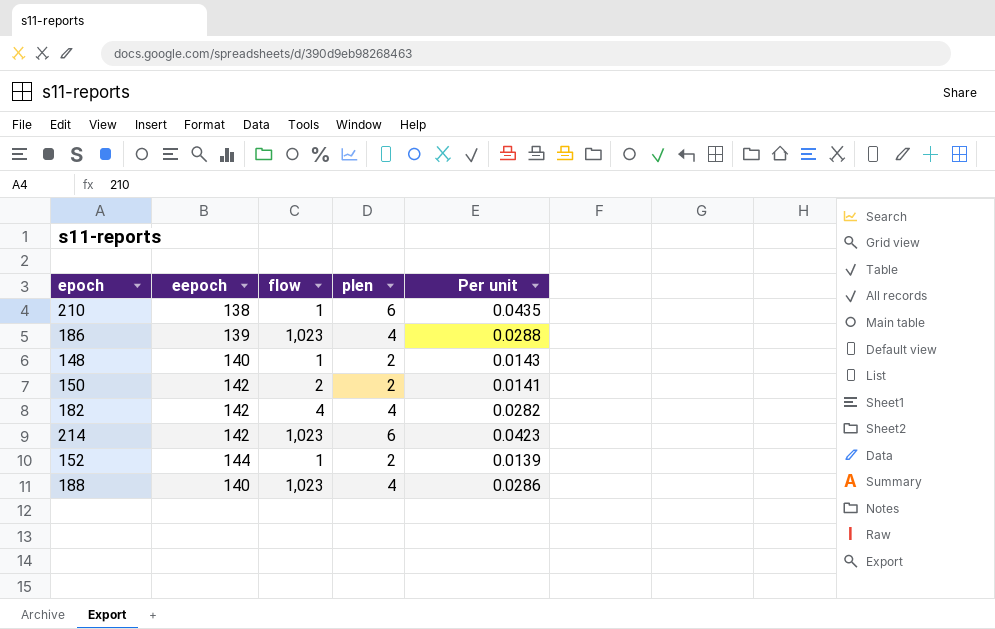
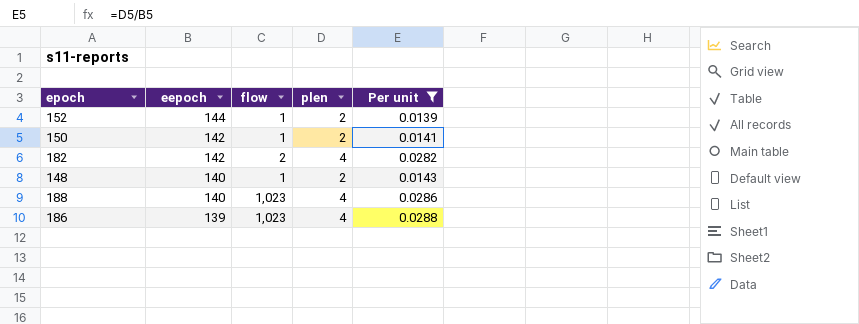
filter: none -> Per unit <= 0.0288
row order: none -> eepoch descending
150 | flow: 2 -> 1
182 | flow: 4 -> 2

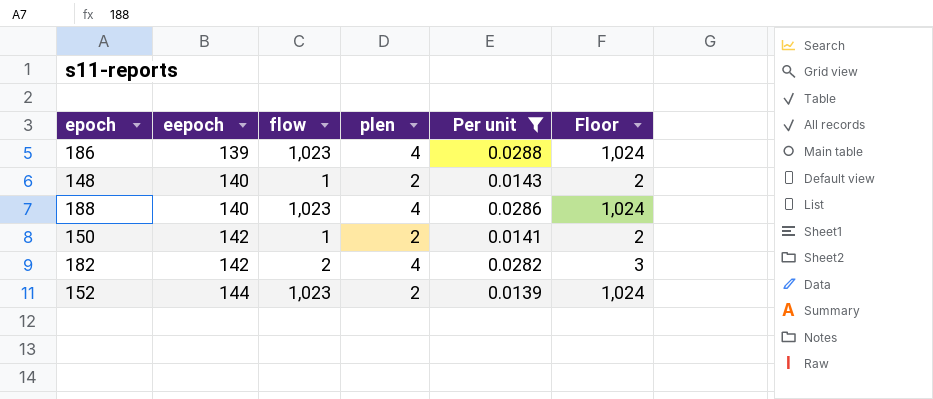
row order: eepoch descending -> eepoch ascending
column Floor | formula: none -> [flow] + 1
152 | flow: 1 -> 1,023

